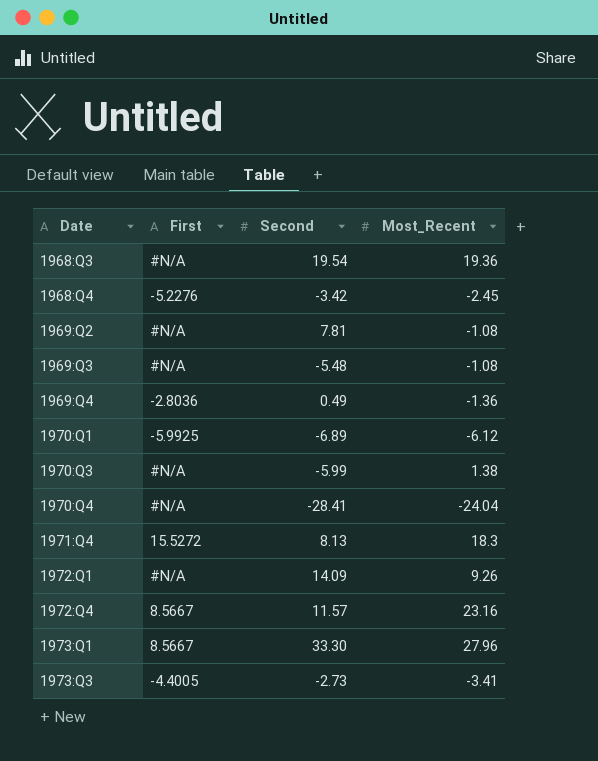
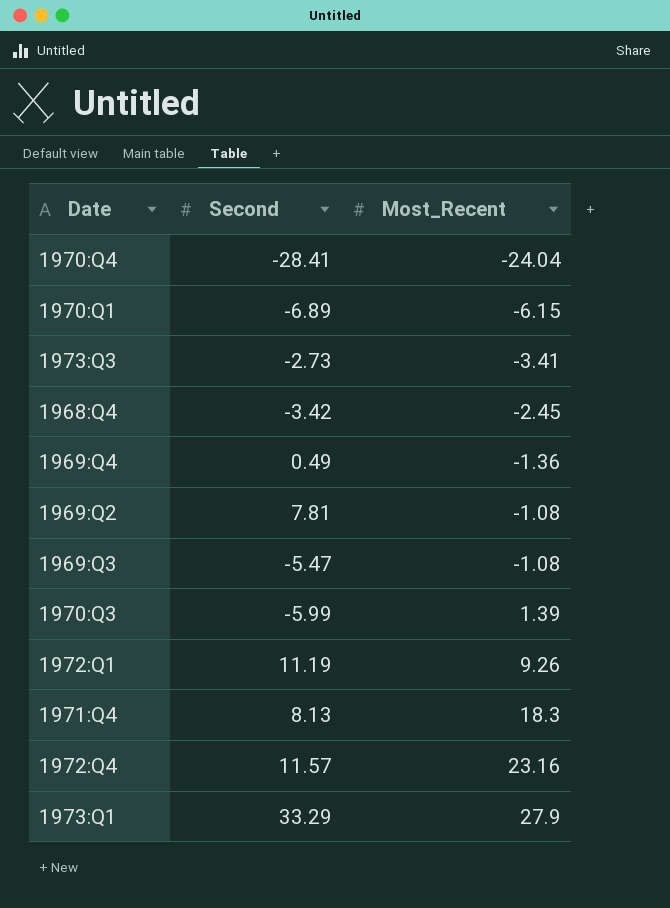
row order: Date ascending -> Most_Recent ascending
column First | position: 2 -> none
row 1968:Q3: #N/A | 19.54 | 19.36 -> none
1970:Q1 | Most_Recent: -6.12 -> -6.15
1969:Q3 | Second: -5.48 -> -5.47
1970:Q3 | Most_Recent: 1.38 -> 1.39
1972:Q1 | Second: 14.09 -> 11.19
1973:Q1 | Second: 33.30 -> 33.29
1973:Q1 | Most_Recent: 27.96 -> 27.9

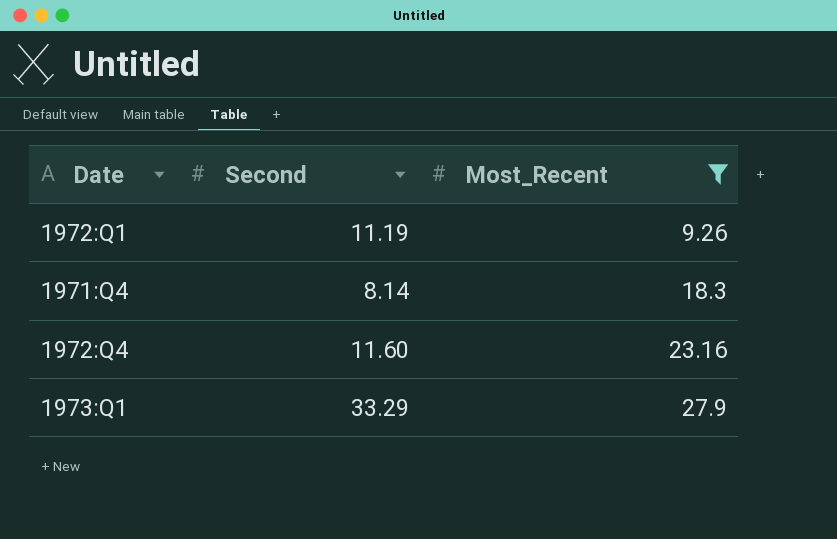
filter: none -> Most_Recent >= 9.26
1971:Q4 | Second: 8.13 -> 8.14
1972:Q4 | Second: 11.57 -> 11.60

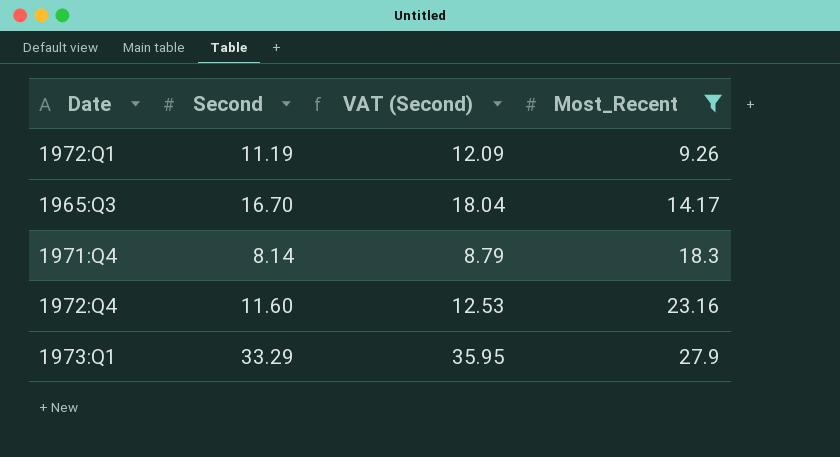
column VAT (Second) | formula: none -> [Second] * 1.08
row 1965:Q3: none -> 16.70 | 18.04 | 14.17

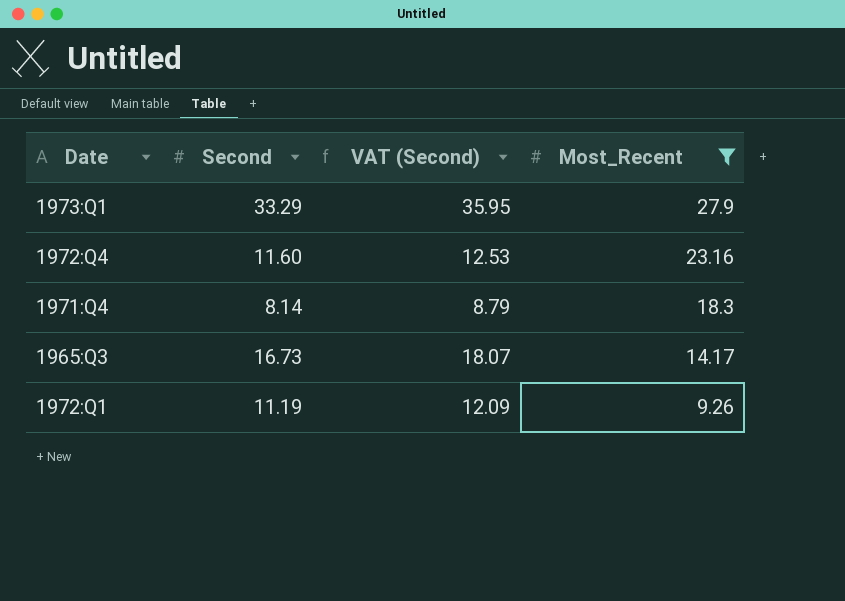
row order: Most_Recent ascending -> Most_Recent descending
1965:Q3 | Second: 16.70 -> 16.73
1965:Q3 | VAT (Second): 18.04 -> 18.07

